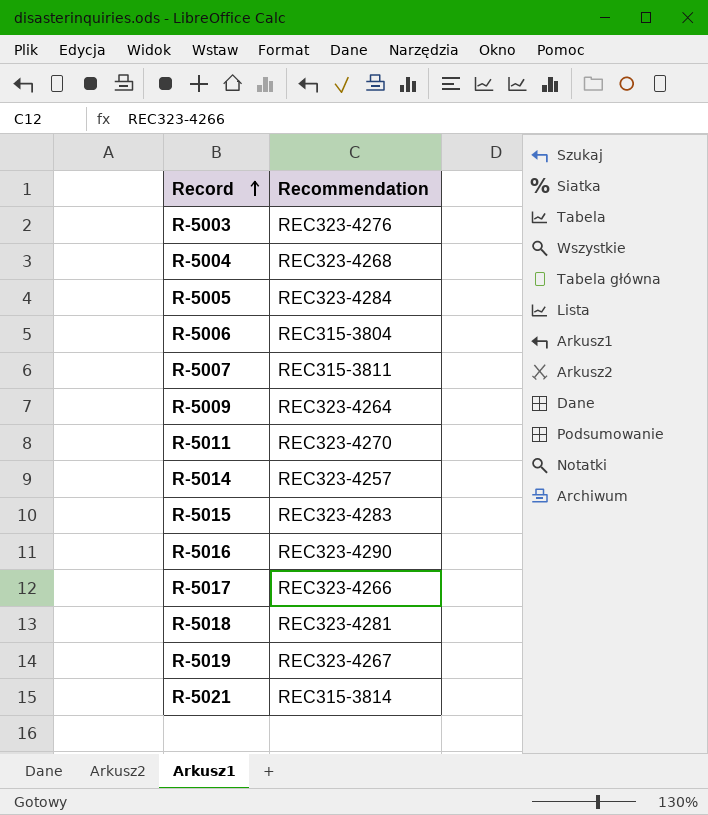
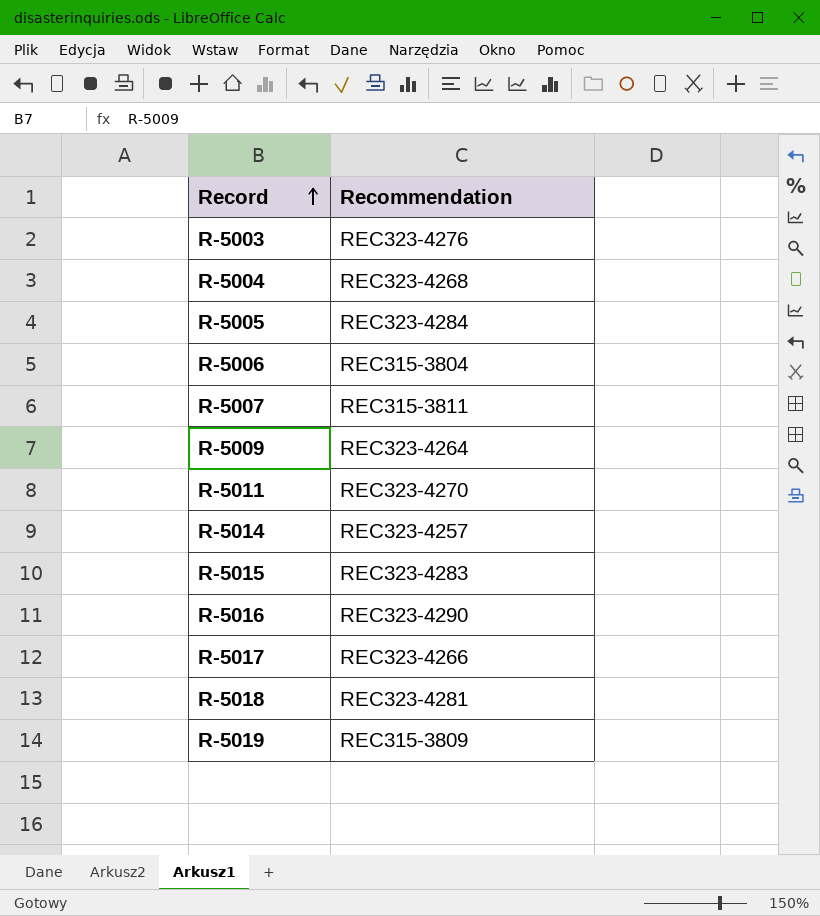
row R-5021: REC315-3814 -> none
R-5019 | Recommendation: REC323-4267 -> REC315-3809

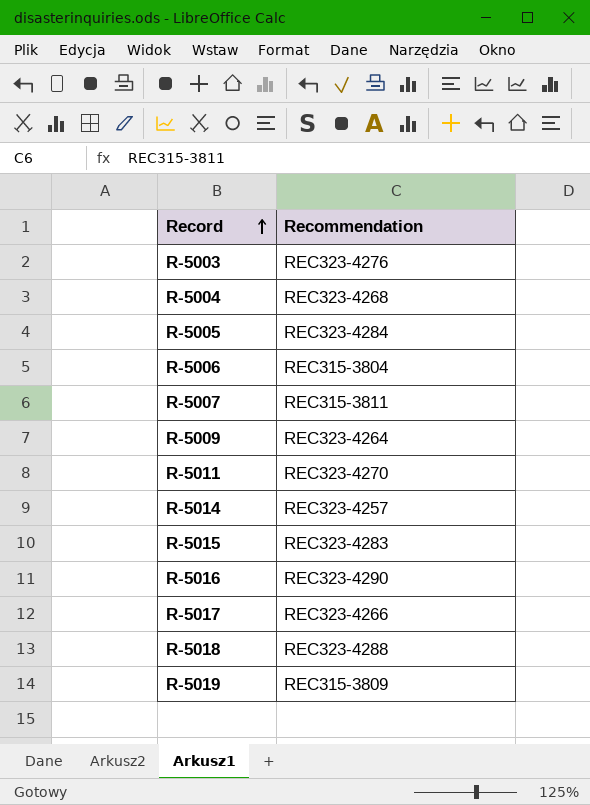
R-5018 | Recommendation: REC323-4281 -> REC323-4288

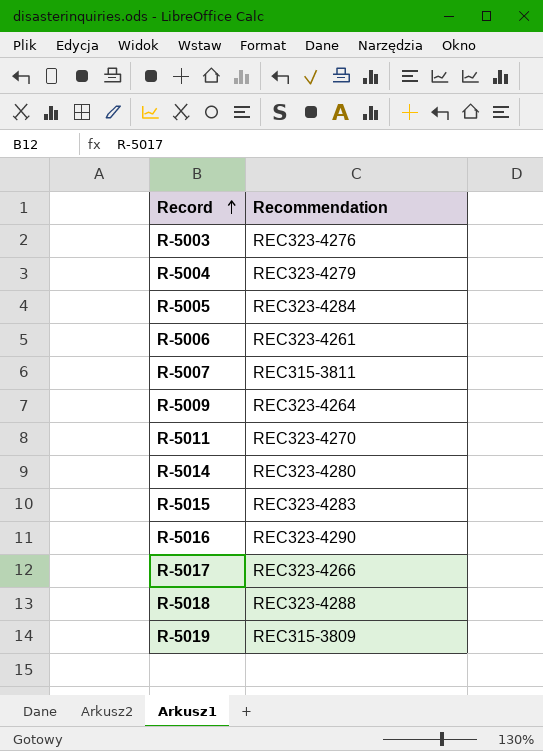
R-5004 | Recommendation: REC323-4268 -> REC323-4279
R-5006 | Recommendation: REC315-3804 -> REC323-4261
R-5014 | Recommendation: REC323-4257 -> REC323-4280

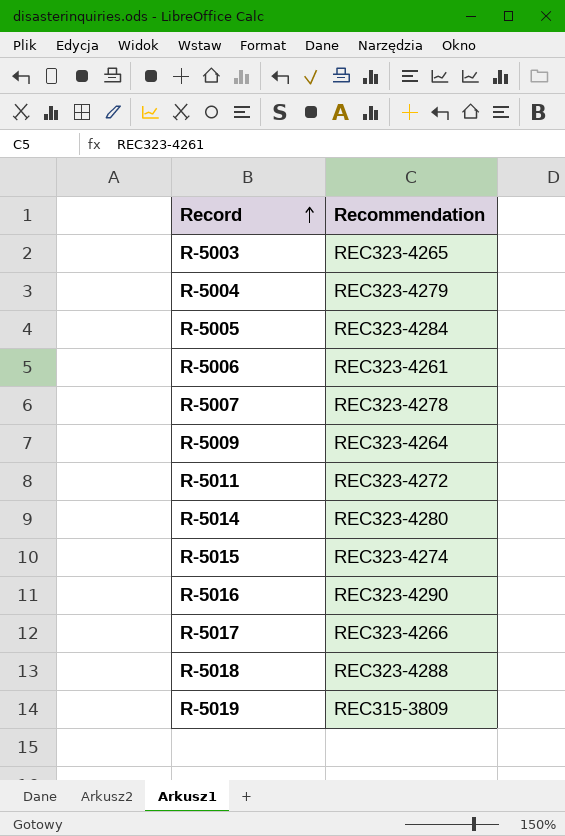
R-5003 | Recommendation: REC323-4276 -> REC323-4265
R-5007 | Recommendation: REC315-3811 -> REC323-4278
R-5011 | Recommendation: REC323-4270 -> REC323-4272
R-5015 | Recommendation: REC323-4283 -> REC323-4274

